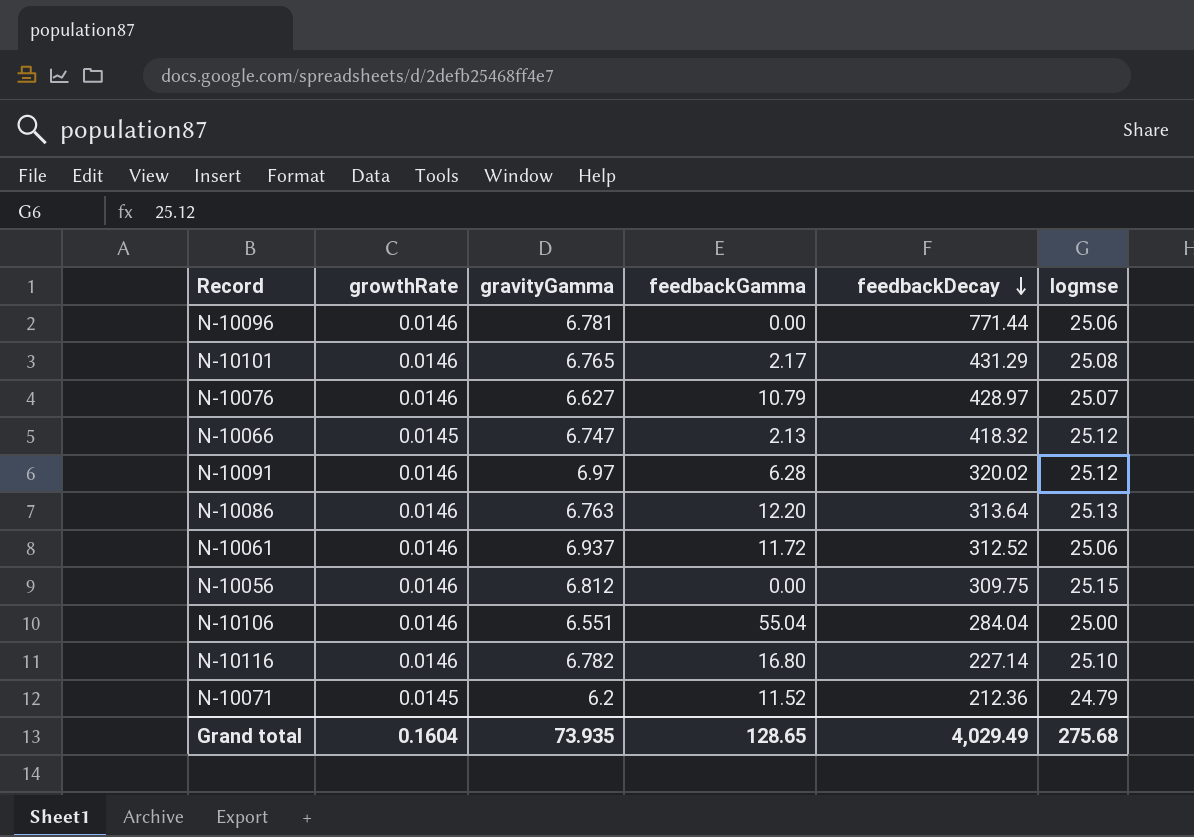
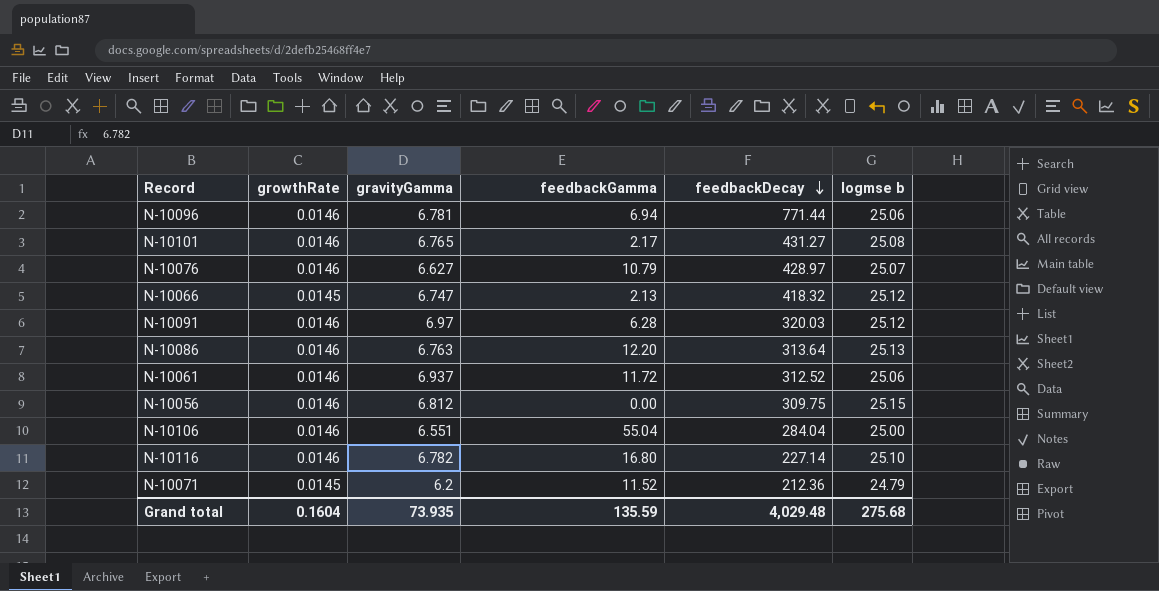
column name: logmse -> logmse b
N-10096 | feedbackGamma: 0.00 -> 6.94
N-10101 | feedbackDecay: 431.29 -> 431.27
N-10091 | feedbackDecay: 320.02 -> 320.03
Grand total | feedbackGamma: 128.65 -> 135.59
Grand total | feedbackDecay: 4,029.49 -> 4,029.48

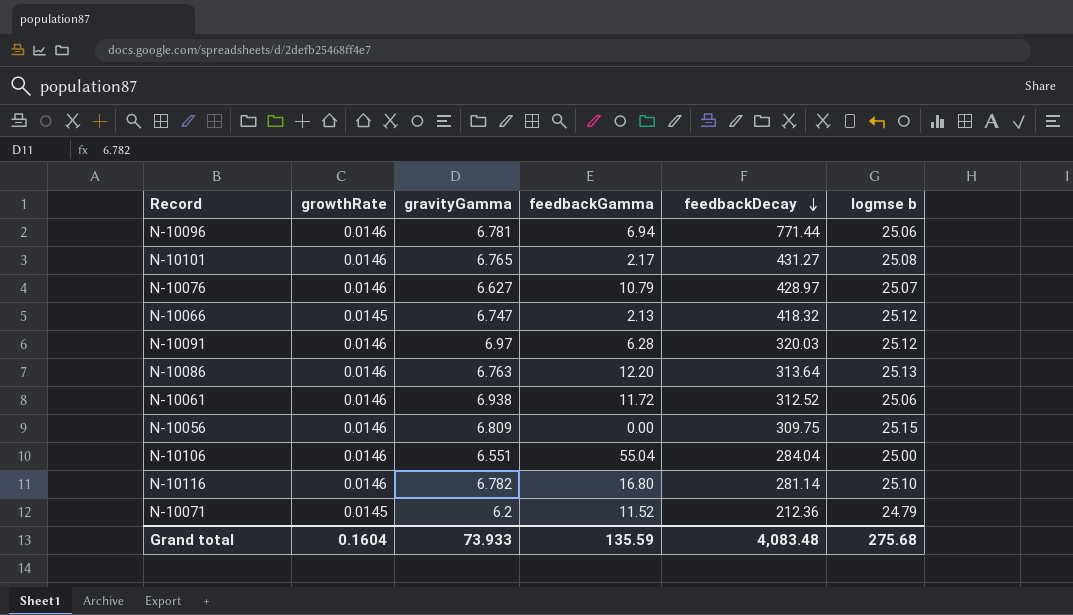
N-10061 | gravityGamma: 6.937 -> 6.938
N-10056 | gravityGamma: 6.812 -> 6.809
N-10116 | feedbackDecay: 227.14 -> 281.14
Grand total | gravityGamma: 73.935 -> 73.933
Grand total | feedbackDecay: 4,029.48 -> 4,083.48

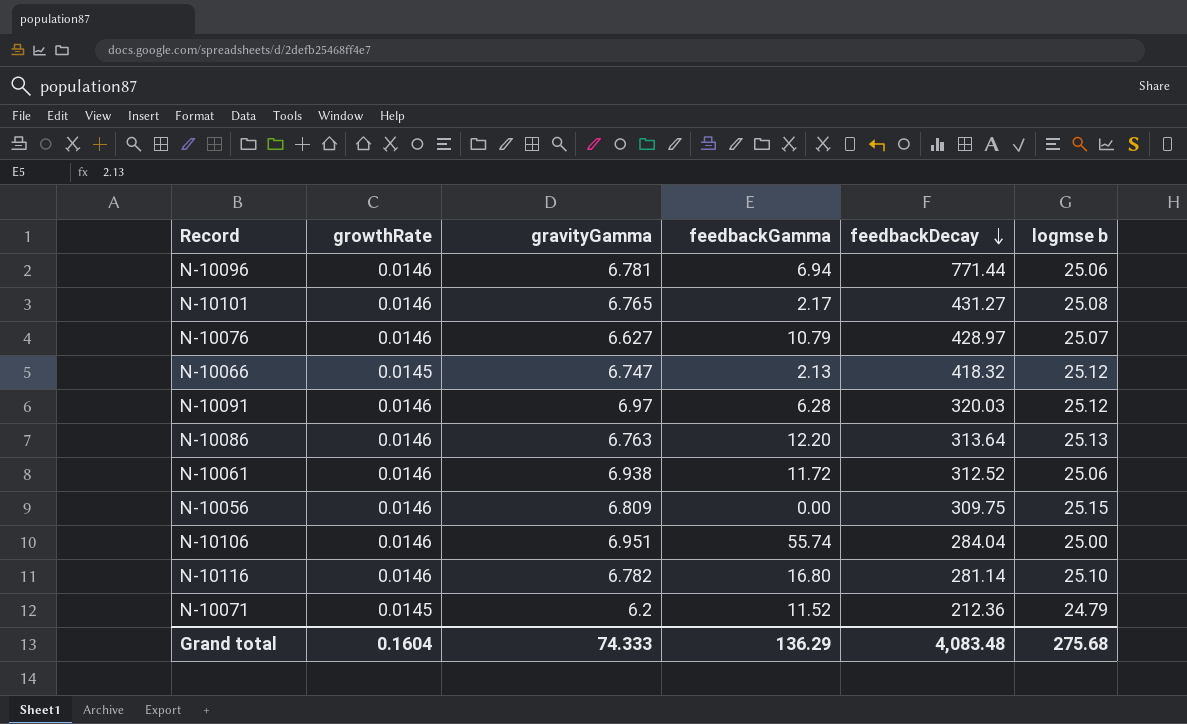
N-10106 | gravityGamma: 6.551 -> 6.951
N-10106 | feedbackGamma: 55.04 -> 55.74
Grand total | gravityGamma: 73.933 -> 74.333
Grand total | feedbackGamma: 135.59 -> 136.29

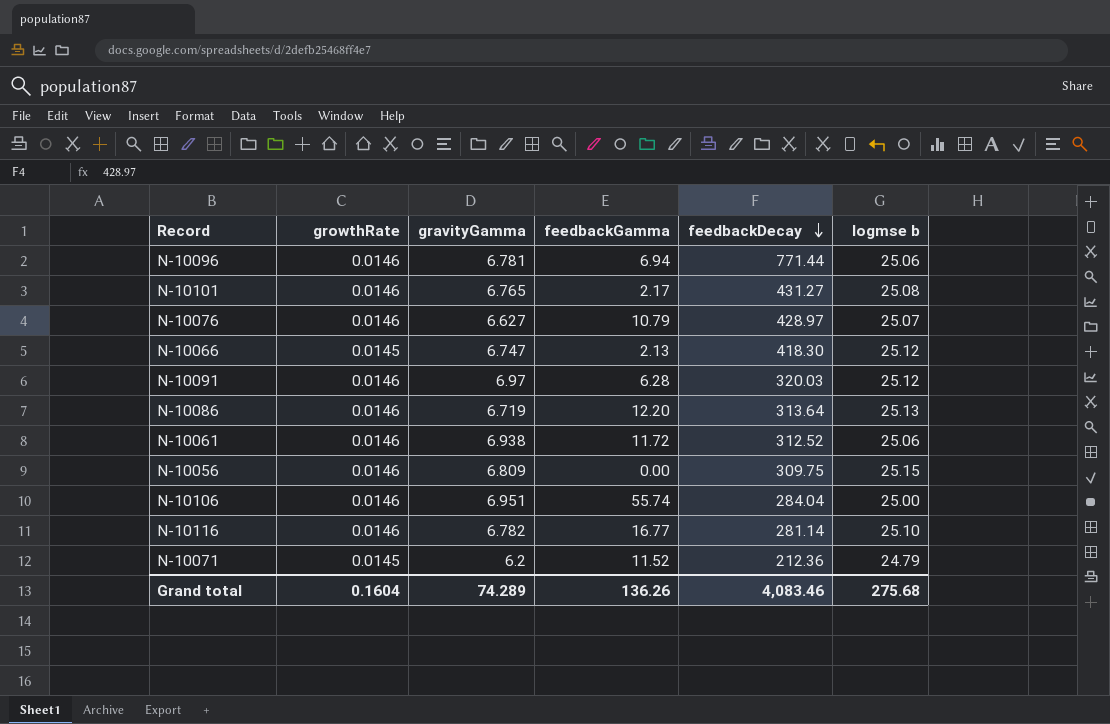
N-10066 | feedbackDecay: 418.32 -> 418.30
N-10086 | gravityGamma: 6.763 -> 6.719
N-10116 | feedbackGamma: 16.80 -> 16.77
Grand total | gravityGamma: 74.333 -> 74.289
Grand total | feedbackGamma: 136.29 -> 136.26
Grand total | feedbackDecay: 4,083.48 -> 4,083.46

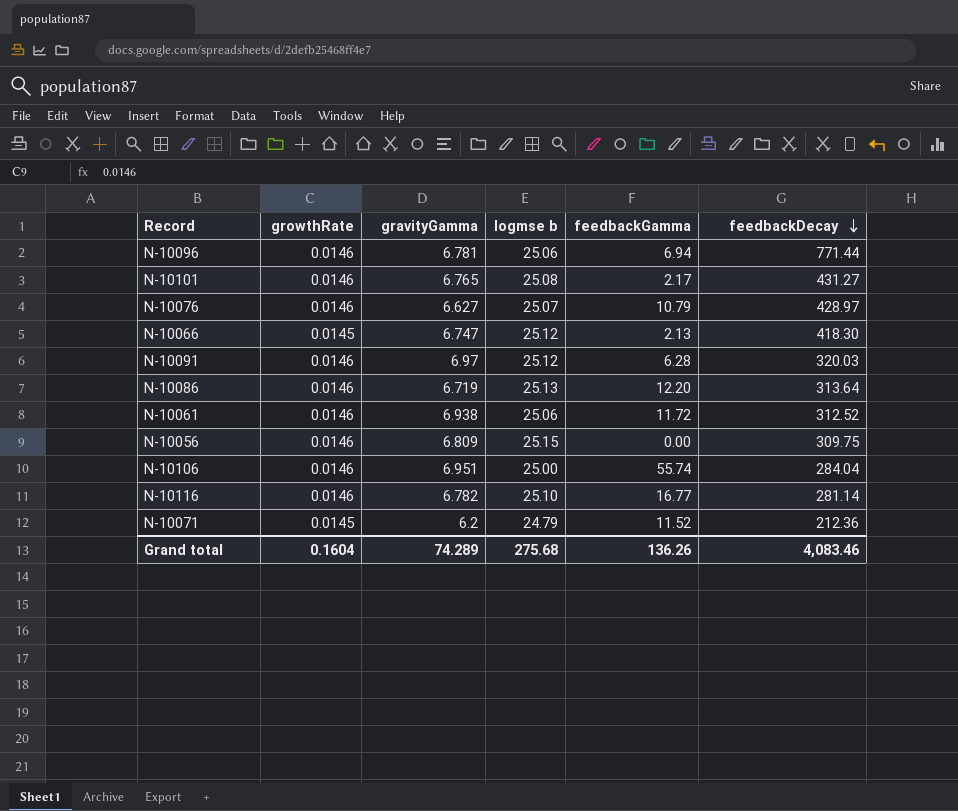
column logmse b | position: 6 -> 4

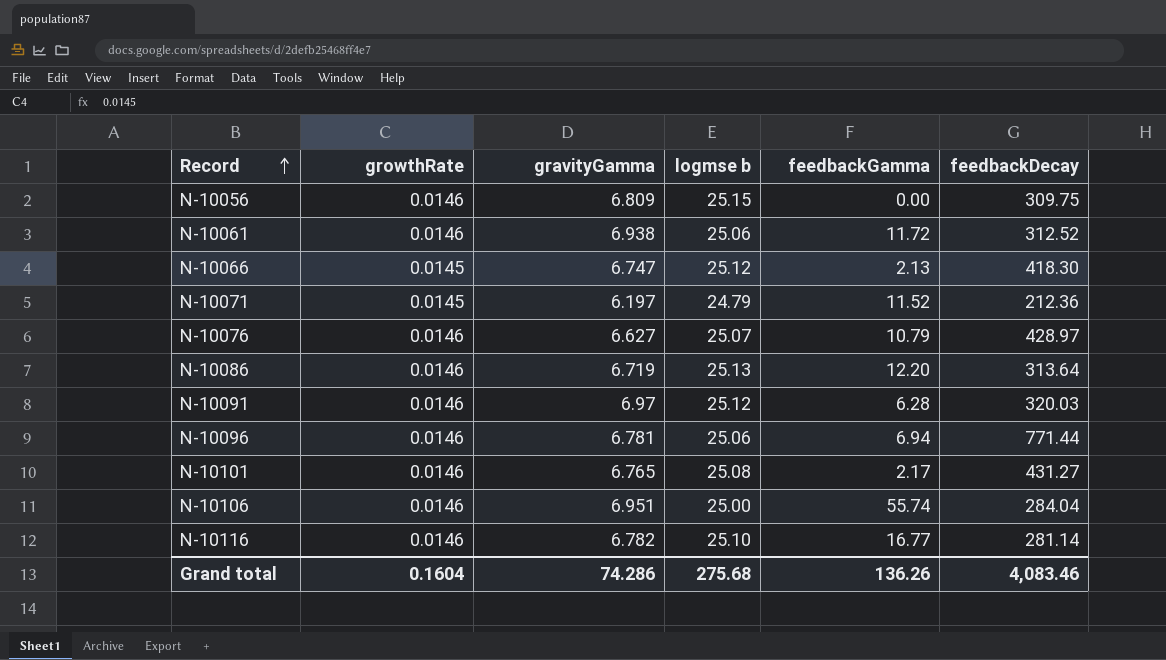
row order: feedbackDecay descending -> Record ascending
N-10071 | gravityGamma: 6.2 -> 6.197
Grand total | gravityGamma: 74.289 -> 74.286

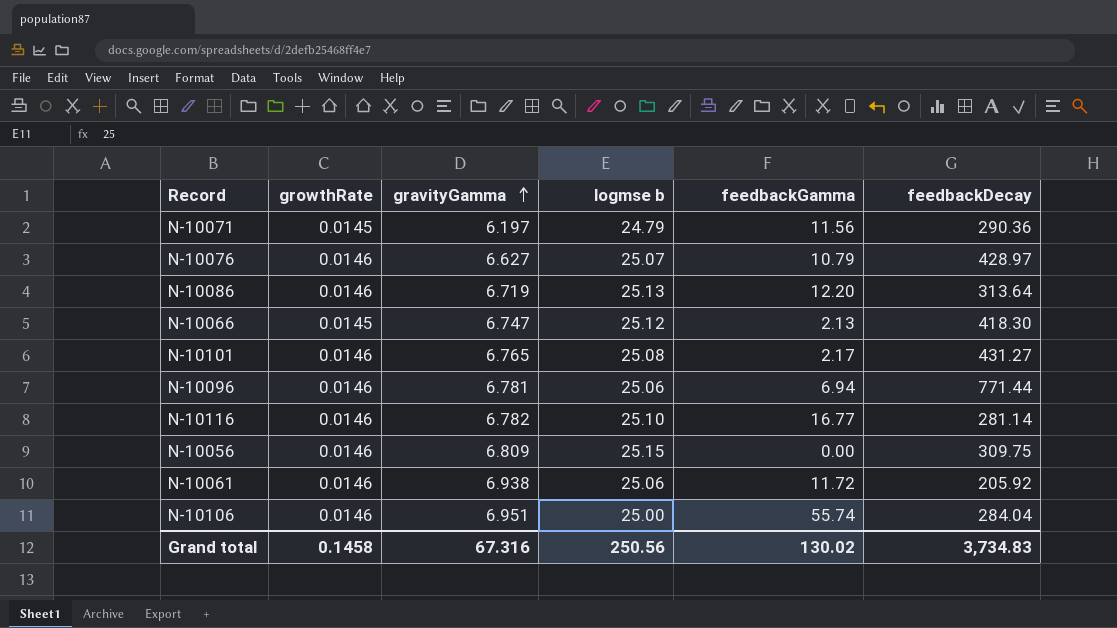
row order: Record ascending -> gravityGamma ascending
row N-10091: 0.0146 | 6.97 | 25.12 | 6.28 | 320.03 -> none
N-10071 | feedbackGamma: 11.52 -> 11.56
N-10071 | feedbackDecay: 212.36 -> 290.36
N-10061 | feedbackDecay: 312.52 -> 205.92
Grand total | growthRate: 0.1604 -> 0.1458
Grand total | gravityGamma: 74.286 -> 67.316
Grand total | logmse b: 275.68 -> 250.56
Grand total | feedbackGamma: 136.26 -> 130.02
Grand total | feedbackDecay: 4,083.46 -> 3,734.83

